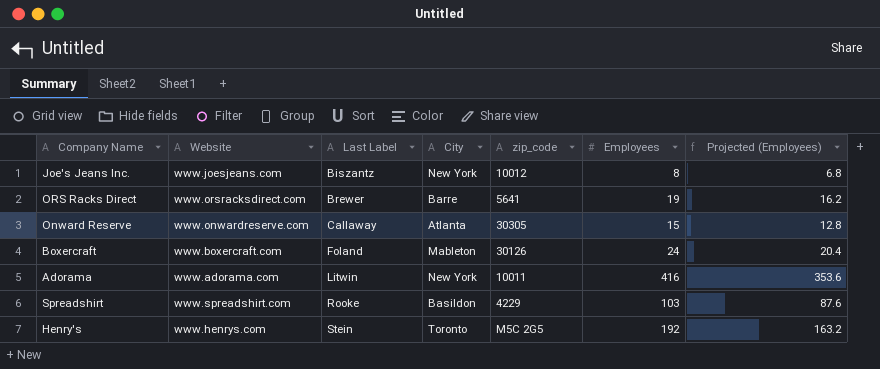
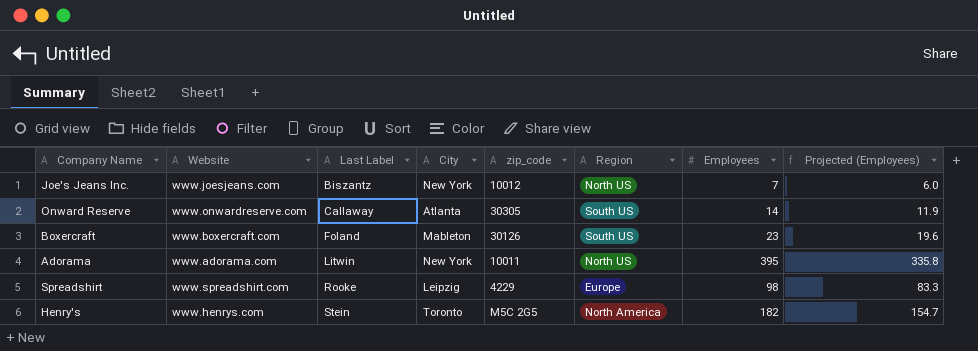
column Region | position: none -> 6
row ORS Racks Direct: www.orsracksdirect.com | Brewer | Barre | 5641 | 19 | 16.2 -> none
Joe's Jeans Inc. | Employees: 8 -> 7
Joe's Jeans Inc. | Projected (Employees): 6.8 -> 6.0
Onward Reserve | Employees: 15 -> 14
Onward Reserve | Projected (Employees): 12.8 -> 11.9
Boxercraft | Employees: 24 -> 23
Boxercraft | Projected (Employees): 20.4 -> 19.6
Adorama | Employees: 416 -> 395
Adorama | Projected (Employees): 353.6 -> 335.8
Spreadshirt | City: Basildon -> Leipzig
Spreadshirt | Employees: 103 -> 98
Spreadshirt | Projected (Employees): 87.6 -> 83.3
Henry's | Employees: 192 -> 182
Henry's | Projected (Employees): 163.2 -> 154.7

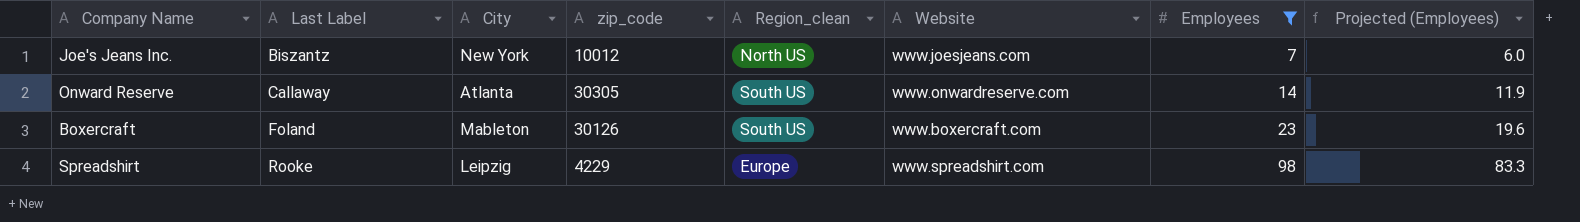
filter: none -> Employees <= 98
column name: Region -> Region_clean
column Website | position: 2 -> 6

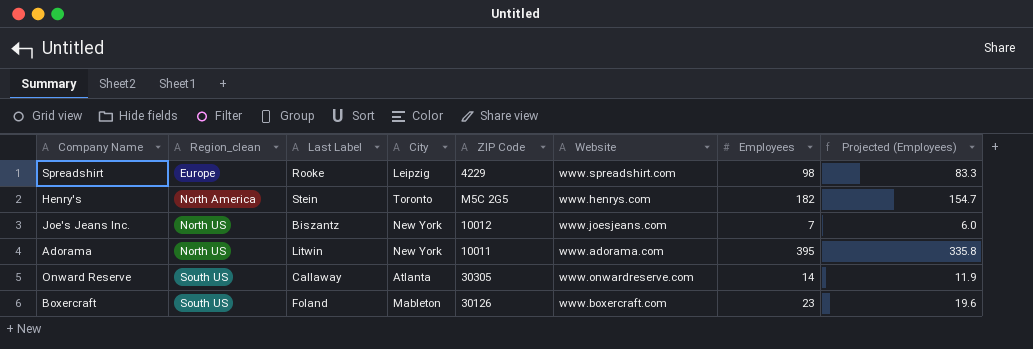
filter: Employees <= 98 -> none
row order: Last Label ascending -> Region_clean ascending
column Region_clean | position: 5 -> 2
column name: zip_code -> ZIP Code

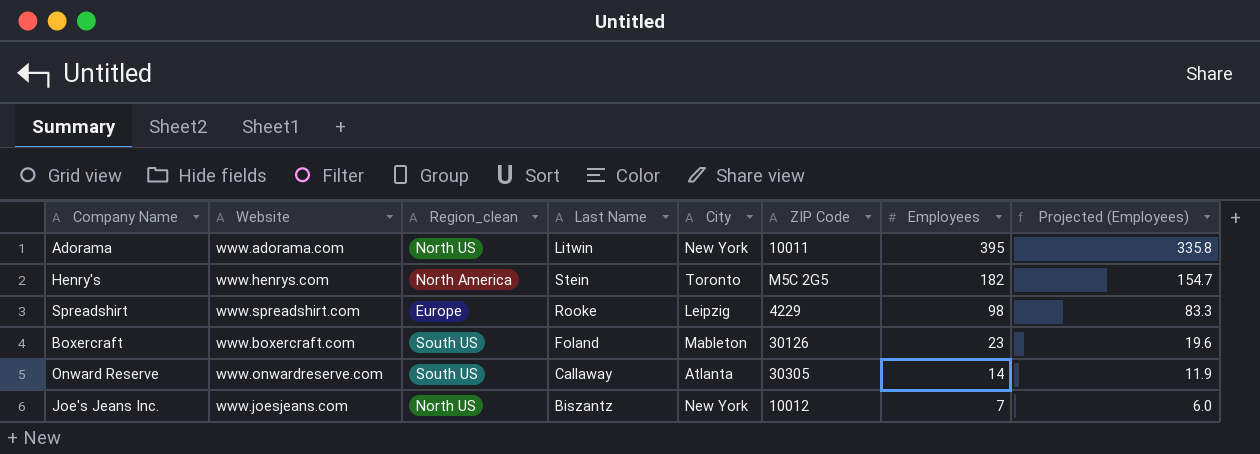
row order: Region_clean ascending -> Employees descending
column Website | position: 6 -> 2
column name: Last Label -> Last Name

